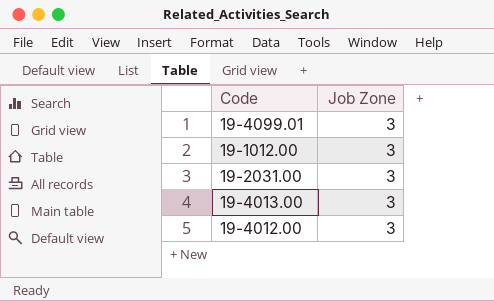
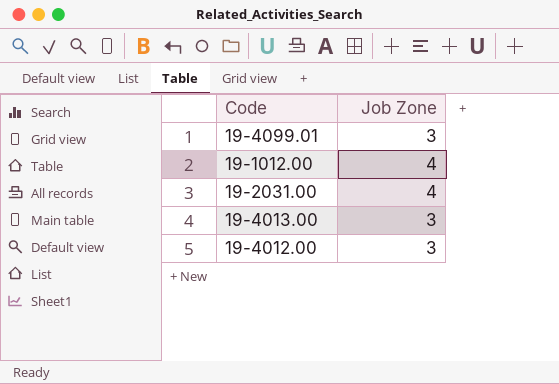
19-1012.00 | Job Zone: 3 -> 4
19-2031.00 | Job Zone: 3 -> 4

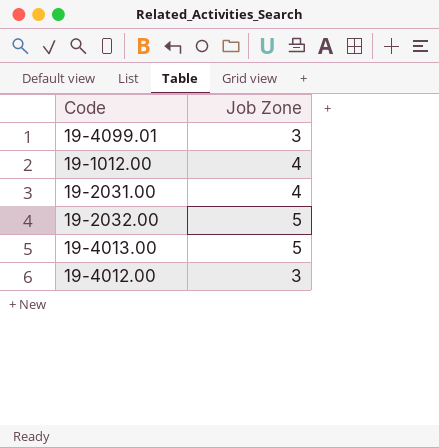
row 19-2032.00: none -> 5
19-4013.00 | Job Zone: 3 -> 5

